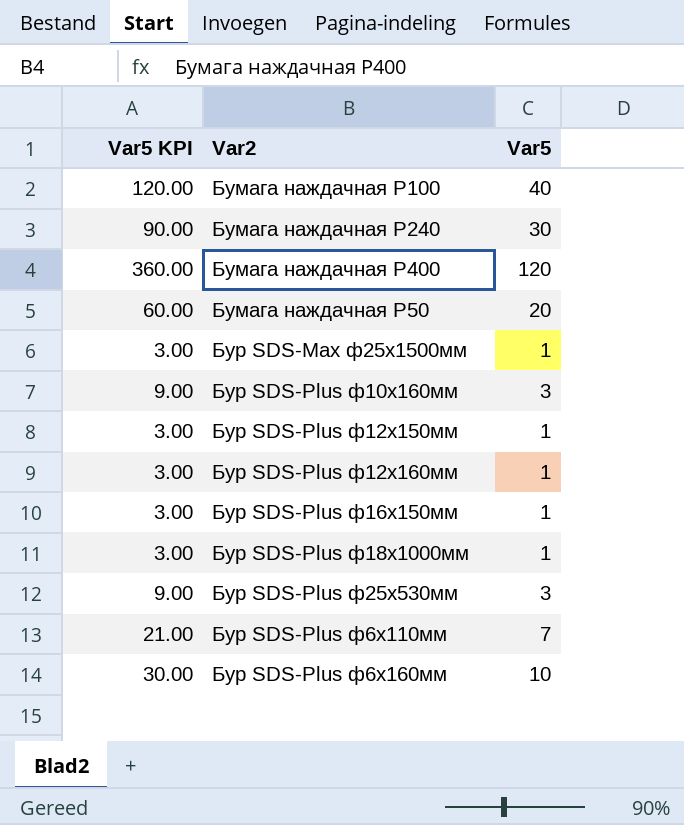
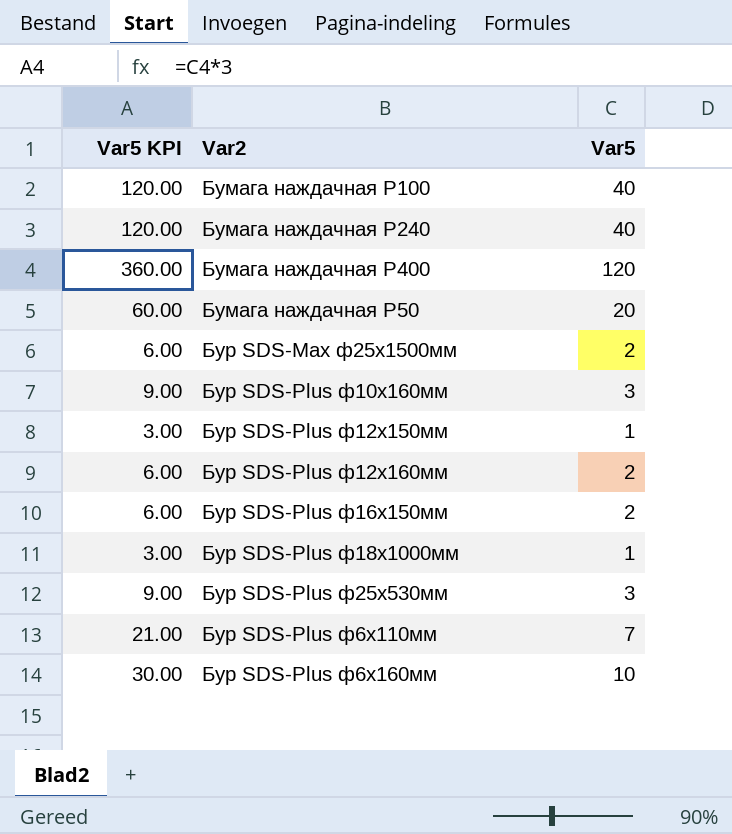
Бумага наждачная Р240 | Var5 KPI: 90.00 -> 120.00
Бумага наждачная Р240 | Var5: 30 -> 40
Бур SDS-Max ф25х1500мм | Var5 KPI: 3.00 -> 6.00
Бур SDS-Max ф25х1500мм | Var5: 1 -> 2
Бур SDS-Plus ф12х160мм | Var5 KPI: 3.00 -> 6.00
Бур SDS-Plus ф12х160мм | Var5: 1 -> 2
Бур SDS-Plus ф16х150мм | Var5 KPI: 3.00 -> 6.00
Бур SDS-Plus ф16х150мм | Var5: 1 -> 2

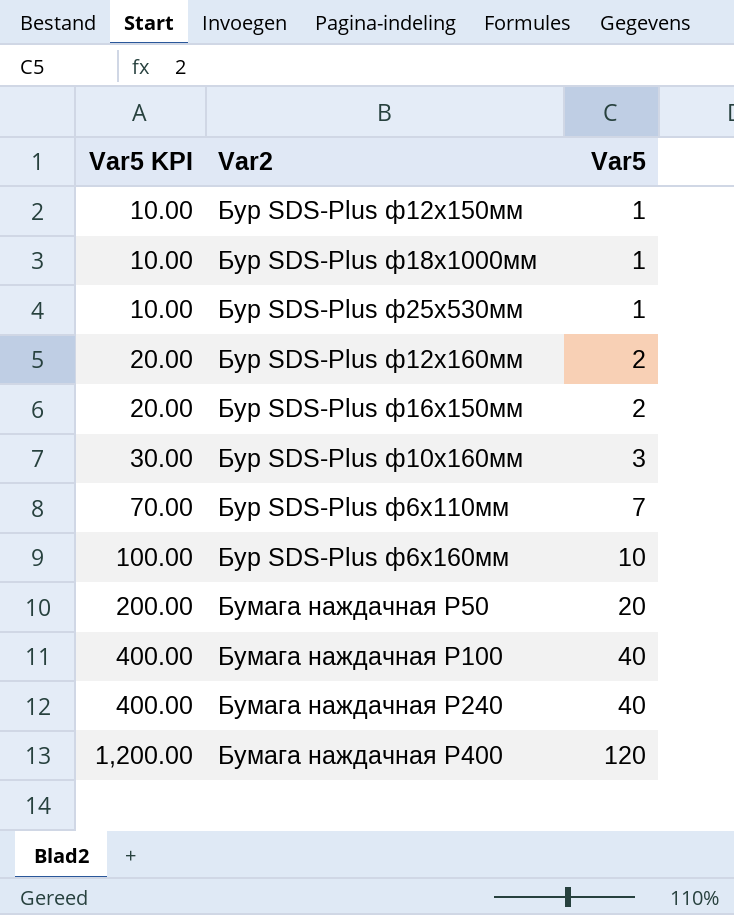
row order: none -> Var5 KPI ascending
column Var5 KPI | formula: [Var5] * 3 -> [Var5] * 10
row Бур SDS-Max ф25х1500мм: 6.00 | 2 -> none
Бур SDS-Plus ф25х530мм | Var5: 3 -> 1

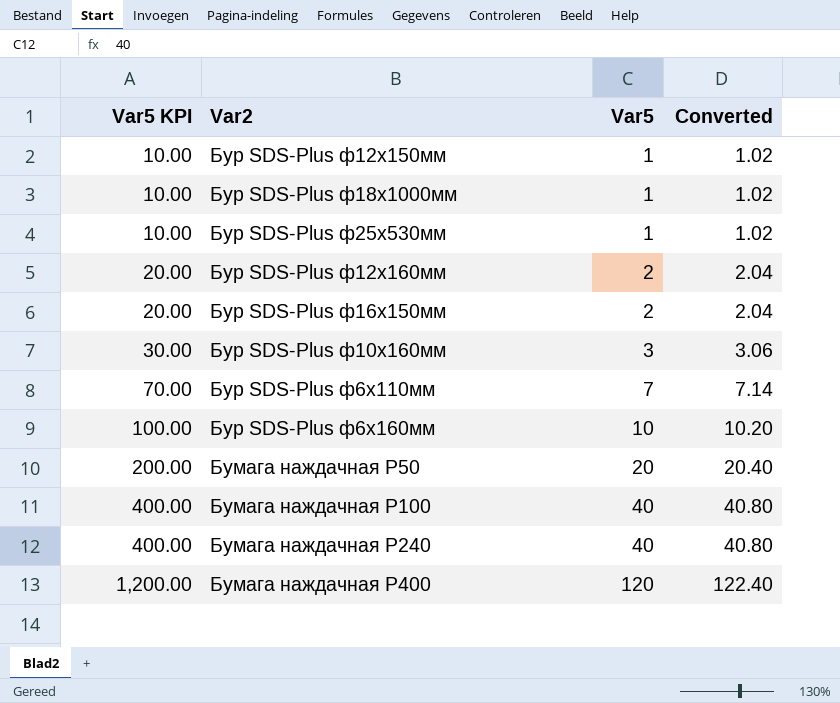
column Converted | formula: none -> [Var5] * 1.02

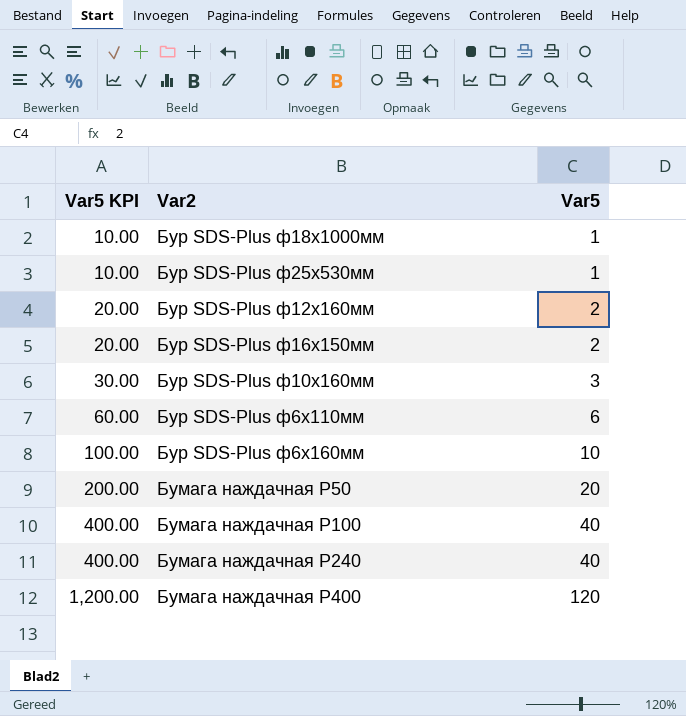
column Converted | formula: [Var5] * 1.02 -> none
row Бур SDS-Plus ф12х150мм: 10.00 | 1 | 1.02 -> none
Бур SDS-Plus ф6х110мм | Var5 KPI: 70.00 -> 60.00
Бур SDS-Plus ф6х110мм | Var5: 7 -> 6

